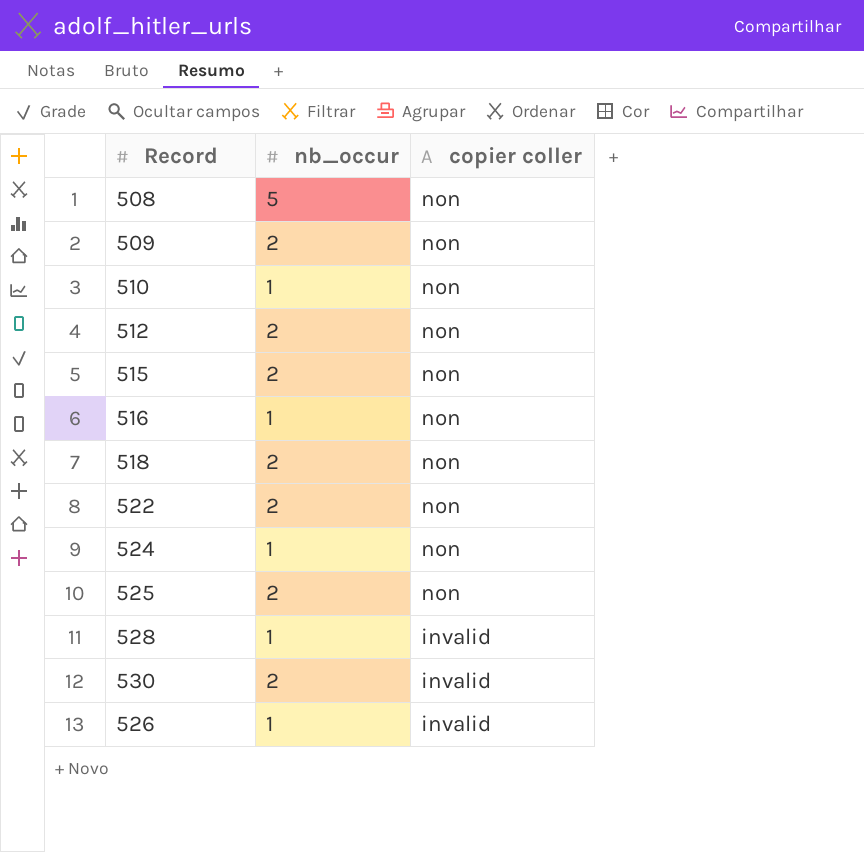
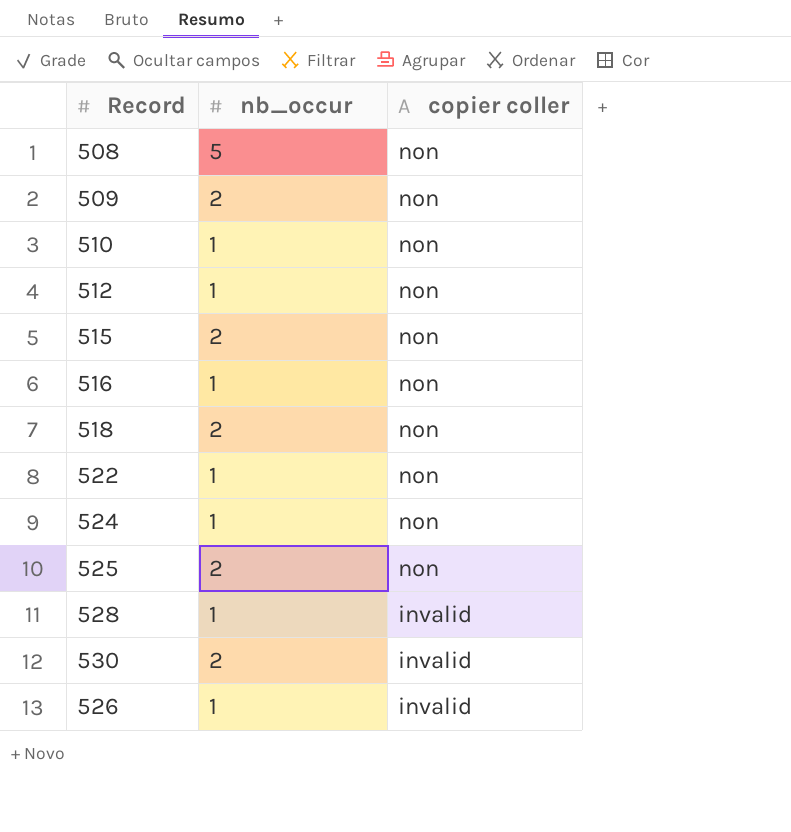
512 | nb_occur: 2 -> 1
522 | nb_occur: 2 -> 1

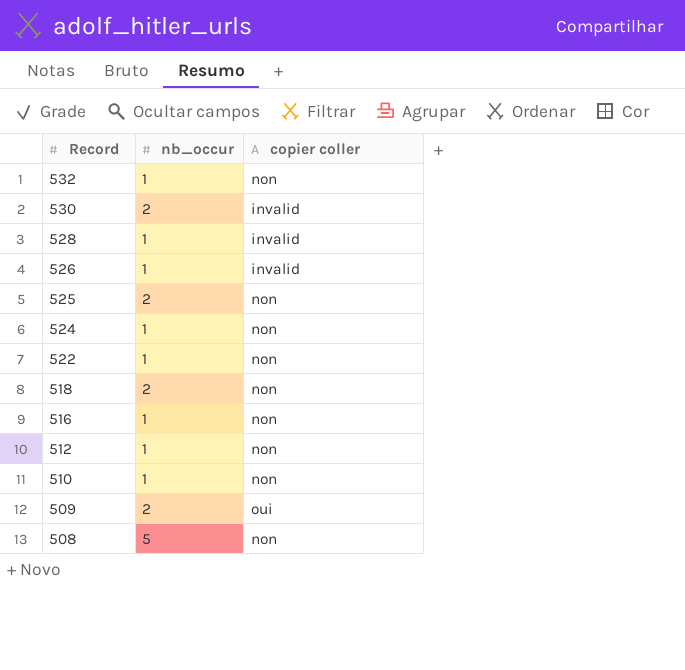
row order: copier coller descending -> Record descending
row 515: 2 | non -> none
row 532: none -> 1 | non
509 | copier coller: non -> oui

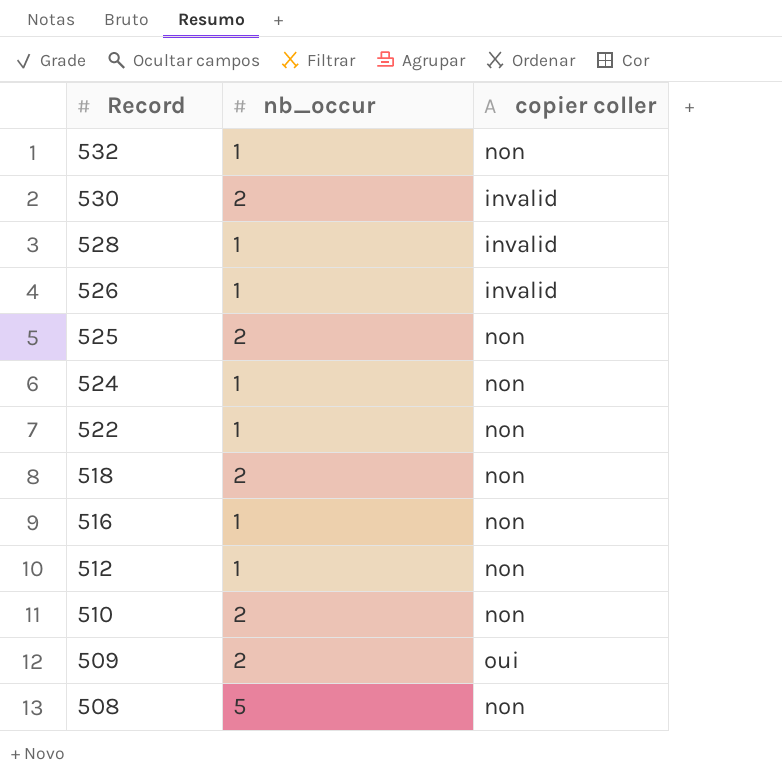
510 | nb_occur: 1 -> 2

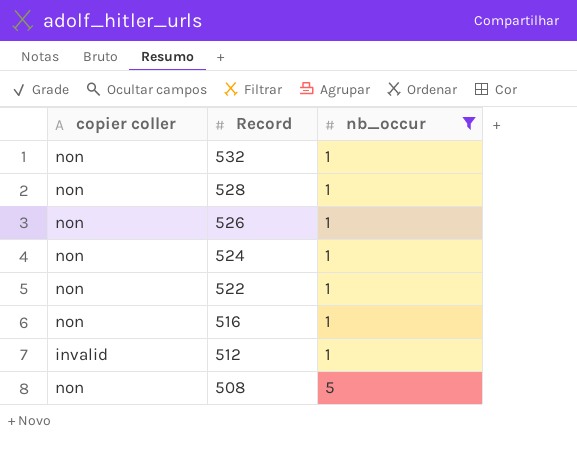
filter: none -> nb_occur != 2
column copier coller | position: 3 -> 1
528 | copier coller: invalid -> non
526 | copier coller: invalid -> non
512 | copier coller: non -> invalid

